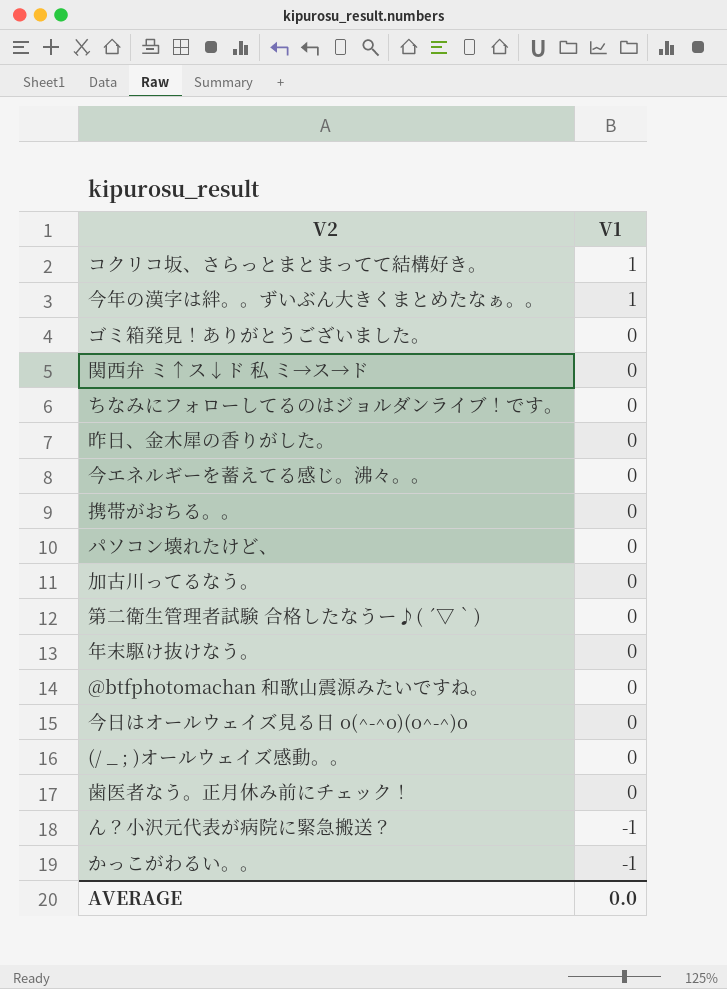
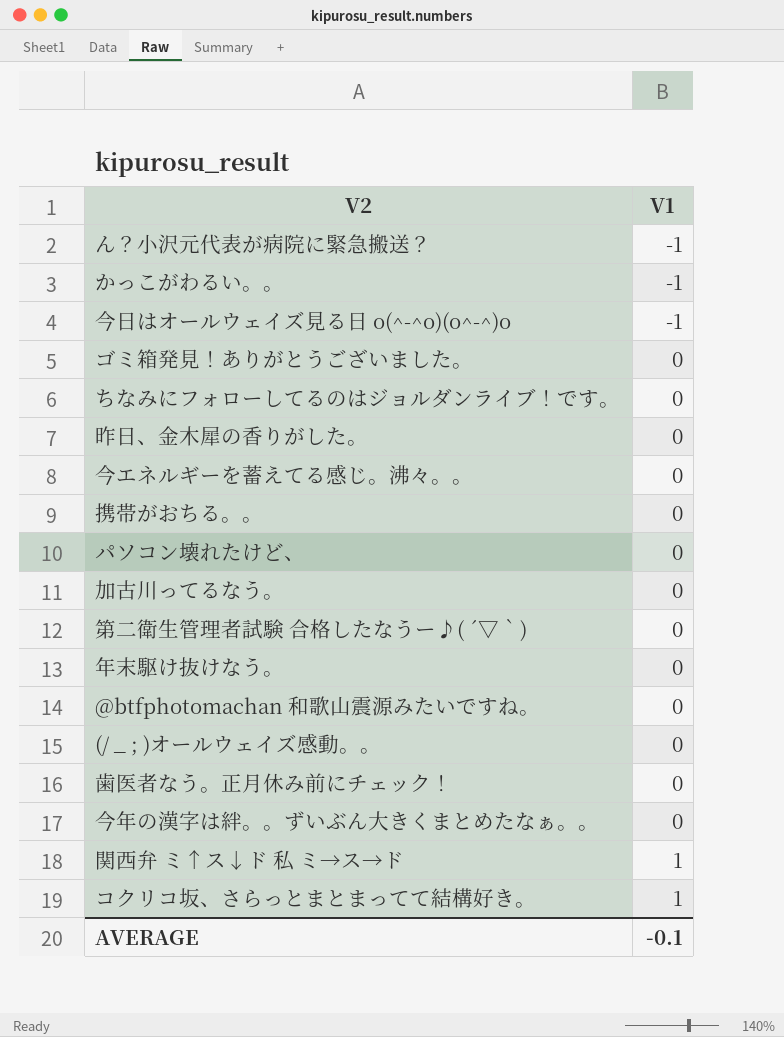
row order: V1 descending -> V1 ascending
今日はオールウェイズ見る日 o(^-^o)(o^-^)o | V1: 0 -> -1
今年の漢字は絆。。ずいぶん大きくまとめたなぁ。。 | V1: 1 -> 0
関西弁 ミ↑ス↓ド 私 ミ→ス→ド | V1: 0 -> 1
AVERAGE | V1: 0.0 -> -0.1

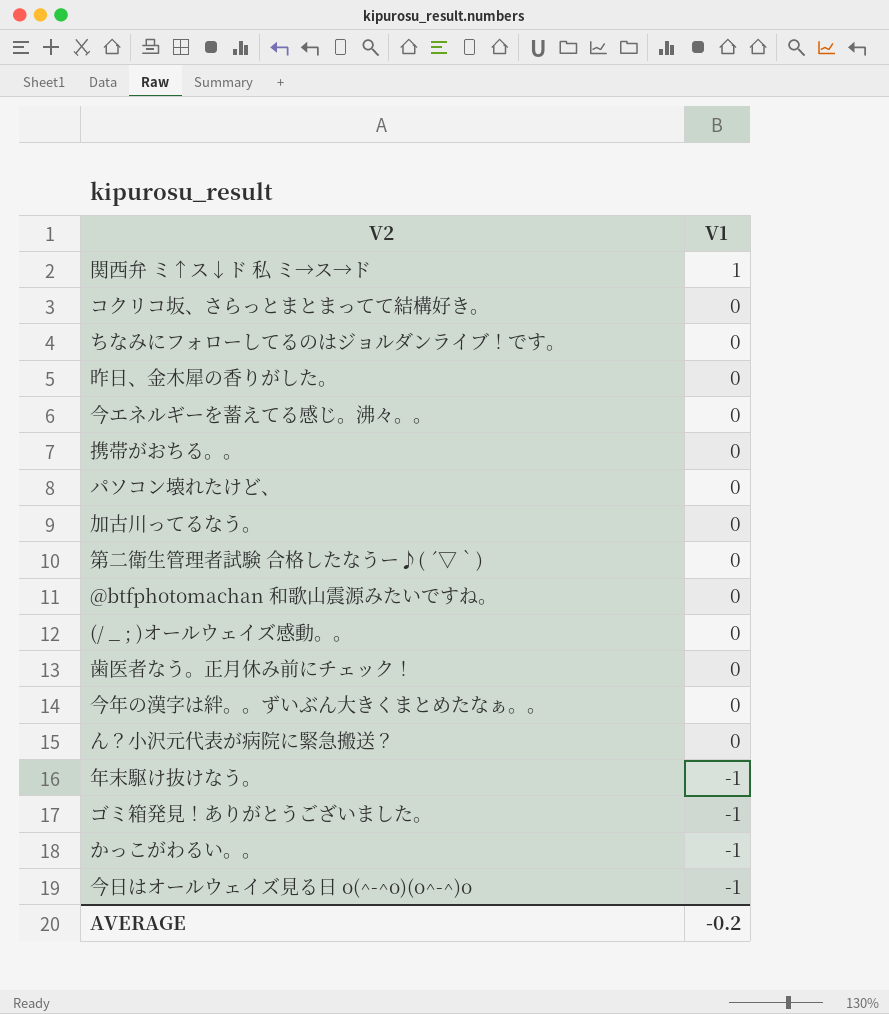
row order: V1 ascending -> V1 descending
コクリコ坂、さらっとまとまってて結構好き。 | V1: 1 -> 0
ん？小沢元代表が病院に緊急搬送？ | V1: -1 -> 0
年末駆け抜けなう。 | V1: 0 -> -1
ゴミ箱発見！ありがとうございました。 | V1: 0 -> -1
AVERAGE | V1: -0.1 -> -0.2

